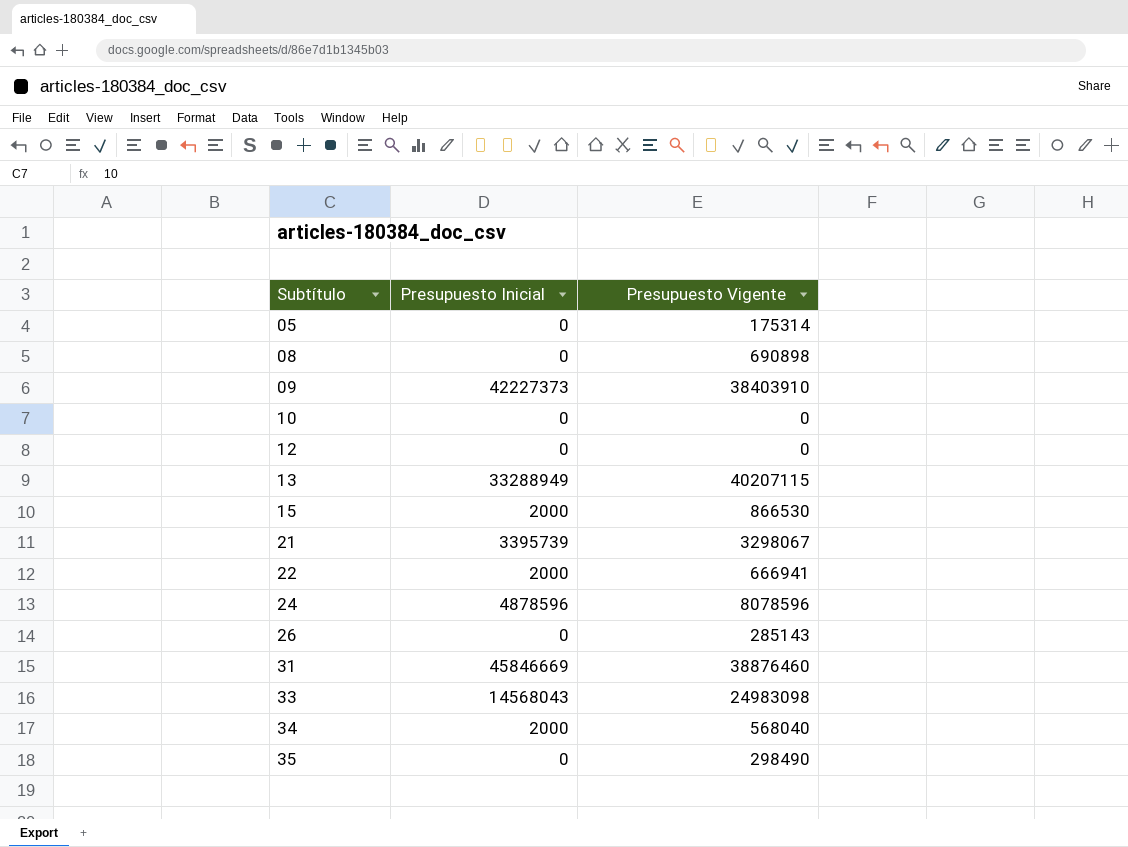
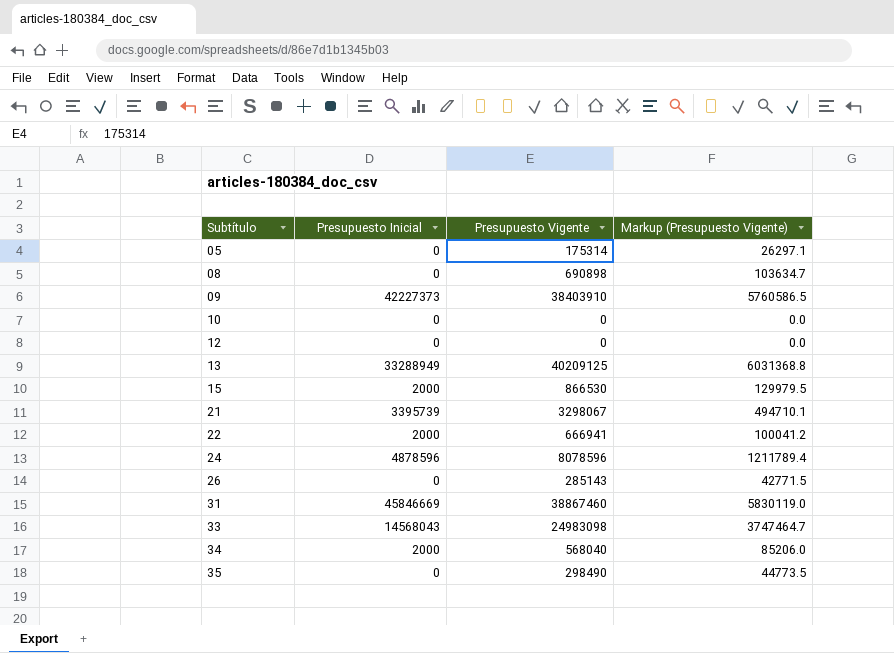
column Markup (Presupuesto Vigente) | formula: none -> [Presupuesto Vigente] * 0.15
13 | Presupuesto Vigente: 40207115 -> 40209125
31 | Presupuesto Vigente: 38876460 -> 38867460

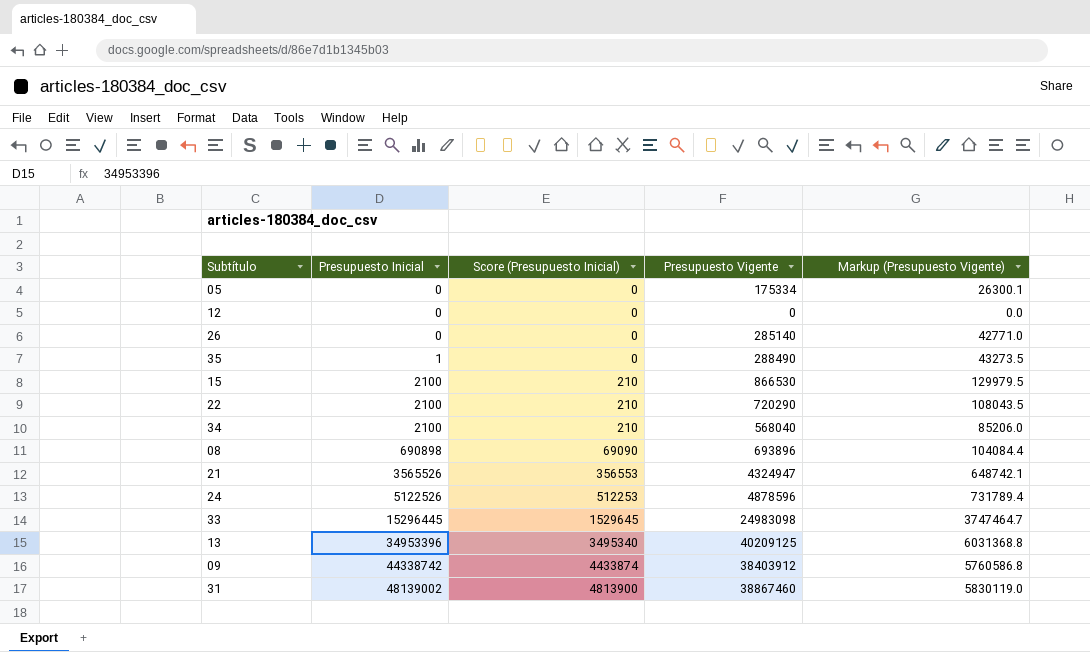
row order: Subtítulo ascending -> Presupuesto Inicial ascending
column Score (Presupuesto Inicial) | formula: none -> [Presupuesto Inicial] * 0.1
row 10: 0 | 0 | 0.0 -> none
05 | Presupuesto Vigente: 175314 -> 175334
05 | Markup (Presupuesto Vigente): 26297.1 -> 26300.1
26 | Presupuesto Vigente: 285143 -> 285140
26 | Markup (Presupuesto Vigente): 42771.5 -> 42771.0
35 | Presupuesto Inicial: 0 -> 1
35 | Presupuesto Vigente: 298490 -> 288490
35 | Markup (Presupuesto Vigente): 44773.5 -> 43273.5
15 | Presupuesto Inicial: 2000 -> 2100
22 | Presupuesto Inicial: 2000 -> 2100
22 | Presupuesto Vigente: 666941 -> 720290
22 | Markup (Presupuesto Vigente): 100041.2 -> 108043.5
34 | Presupuesto Inicial: 2000 -> 2100
08 | Presupuesto Inicial: 0 -> 690898
08 | Presupuesto Vigente: 690898 -> 693896
08 | Markup (Presupuesto Vigente): 103634.7 -> 104084.4
21 | Presupuesto Inicial: 3395739 -> 3565526
21 | Presupuesto Vigente: 3298067 -> 4324947
21 | Markup (Presupuesto Vigente): 494710.1 -> 648742.1
24 | Presupuesto Inicial: 4878596 -> 5122526
24 | Presupuesto Vigente: 8078596 -> 4878596
24 | Markup (Presupuesto Vigente): 1211789.4 -> 731789.4
33 | Presupuesto Inicial: 14568043 -> 15296445
13 | Presupuesto Inicial: 33288949 -> 34953396
09 | Presupuesto Inicial: 42227373 -> 44338742
09 | Presupuesto Vigente: 38403910 -> 38403912
09 | Markup (Presupuesto Vigente): 5760586.5 -> 5760586.8
31 | Presupuesto Inicial: 45846669 -> 48139002

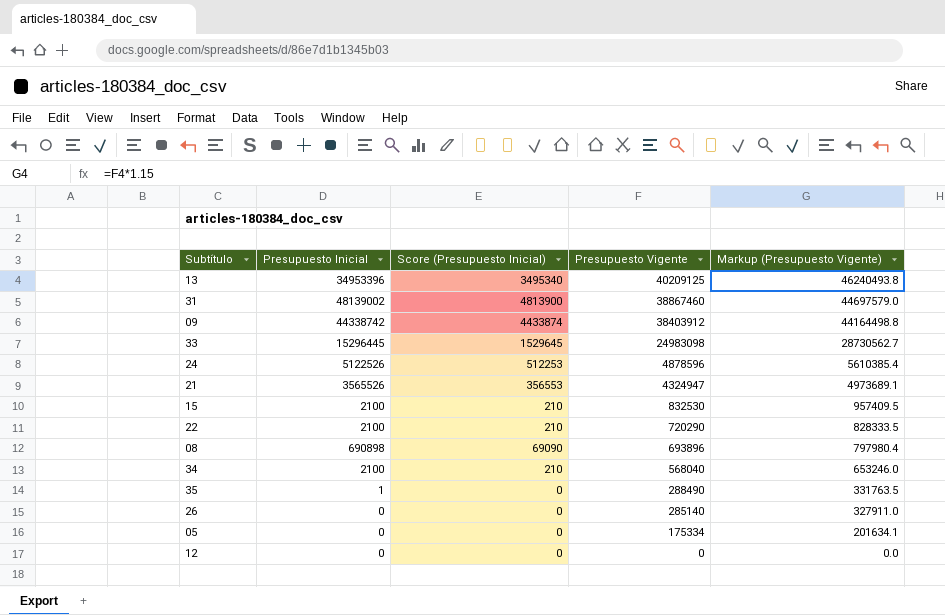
row order: Presupuesto Inicial ascending -> Presupuesto Vigente descending
column Markup (Presupuesto Vigente) | formula: [Presupuesto Vigente] * 0.15 -> [Presupuesto Vigente] * 1.15
15 | Presupuesto Vigente: 866530 -> 832530

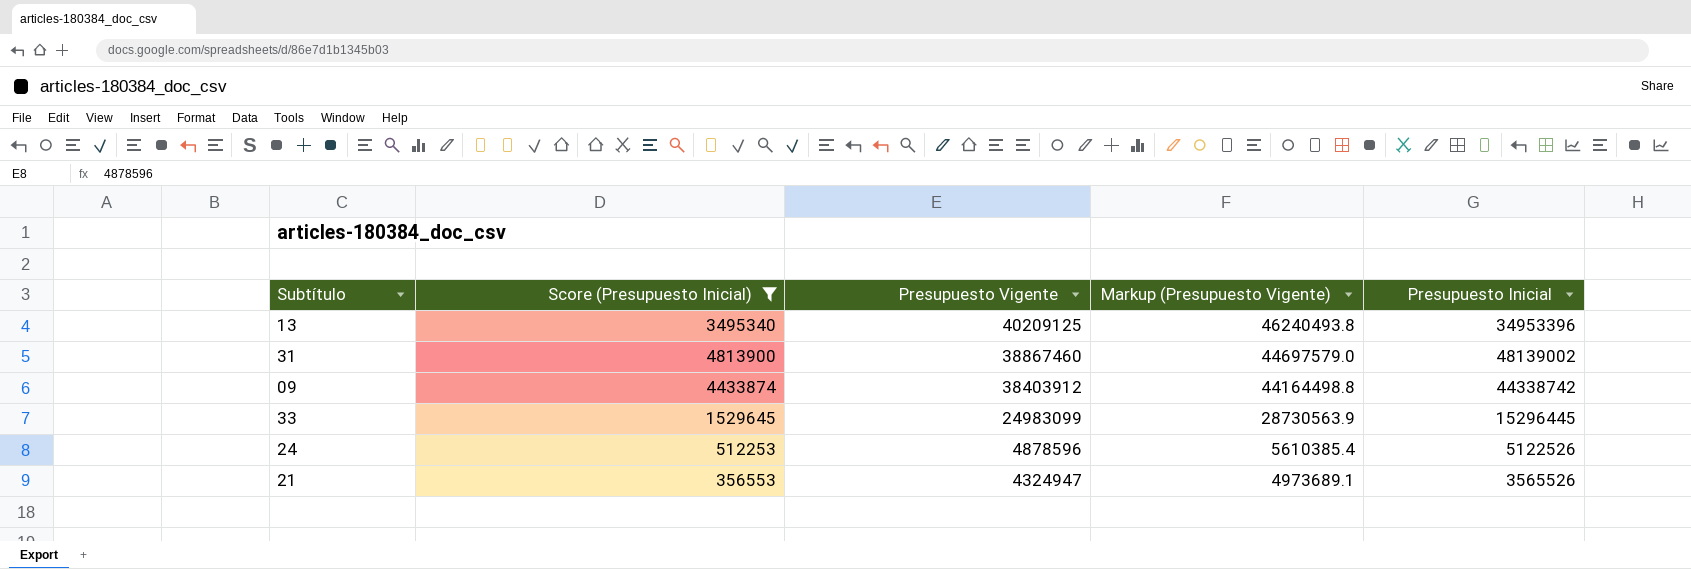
filter: none -> Score (Presupuesto Inicial) >= 356553
column Presupuesto Inicial | position: 2 -> 5
33 | Presupuesto Vigente: 24983098 -> 24983099
33 | Markup (Presupuesto Vigente): 28730562.7 -> 28730563.9

